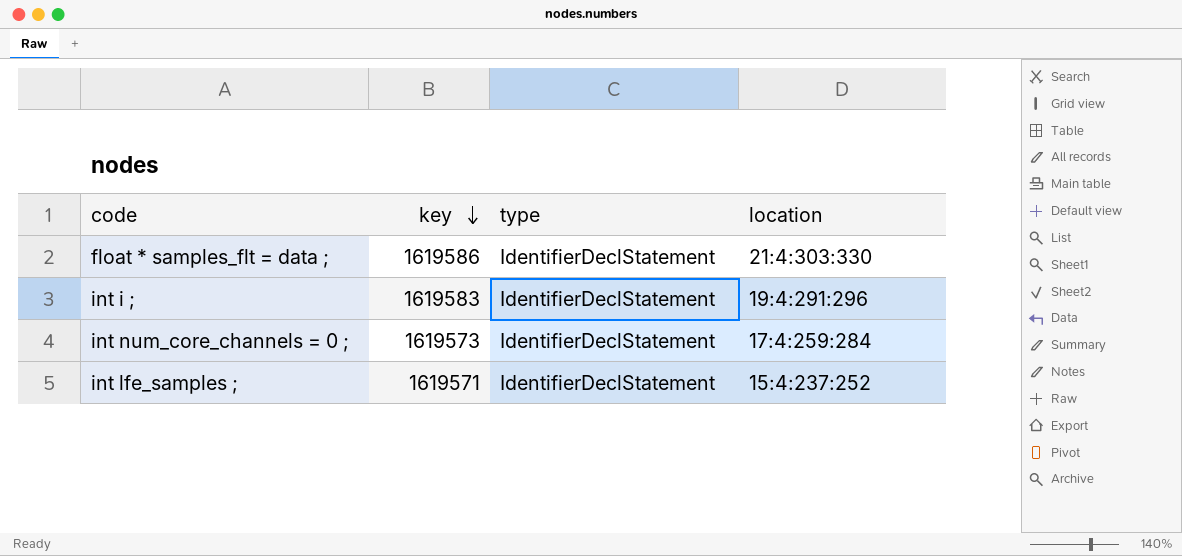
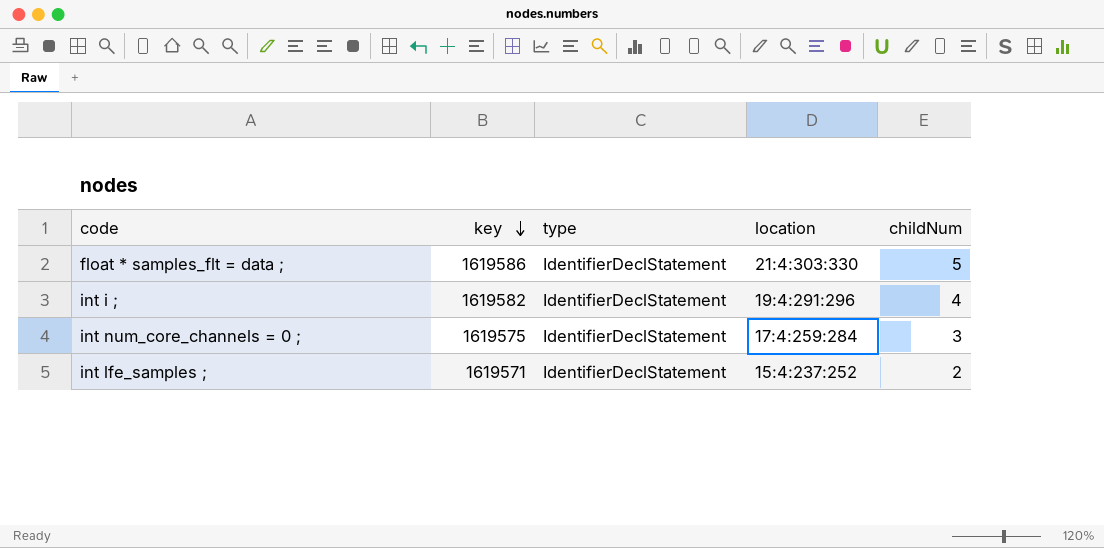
column childNum | position: none -> 5
int i ; | key: 1619583 -> 1619582
int num_core_channels = 0 ; | key: 1619573 -> 1619575

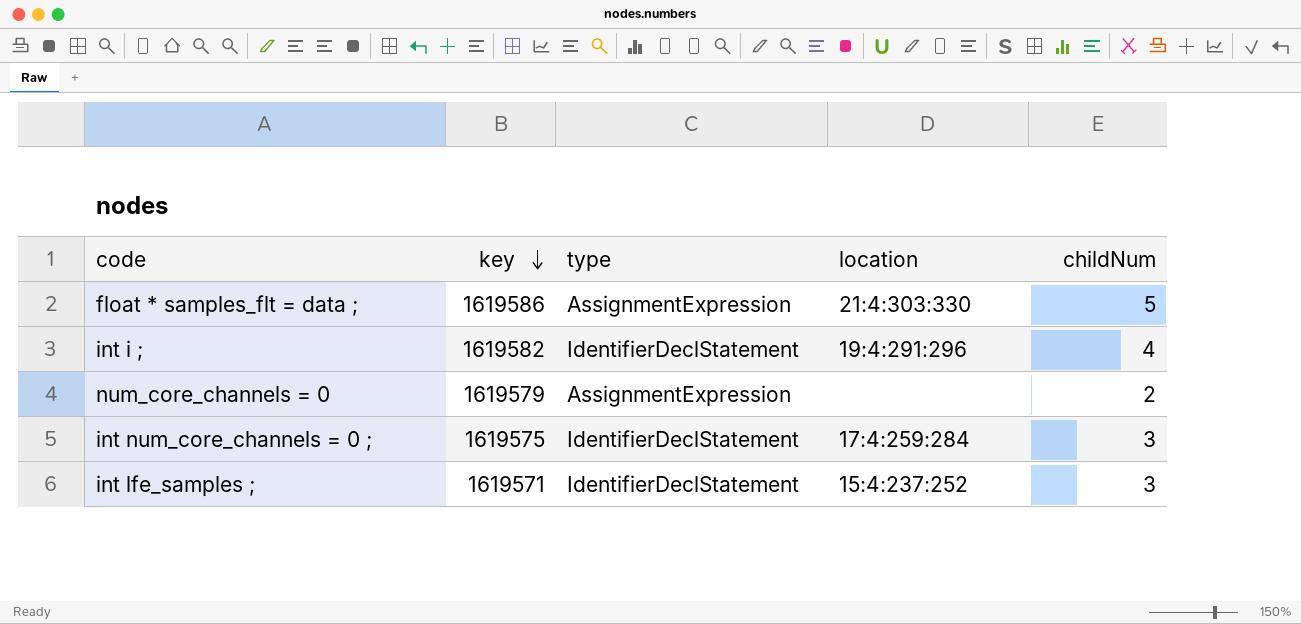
float * samples_flt = data ; | type: IdentifierDeclStatement -> AssignmentExpression
row num_core_channels = 0: none -> 1619579 | AssignmentExpression | none | 2
int lfe_samples ; | childNum: 2 -> 3

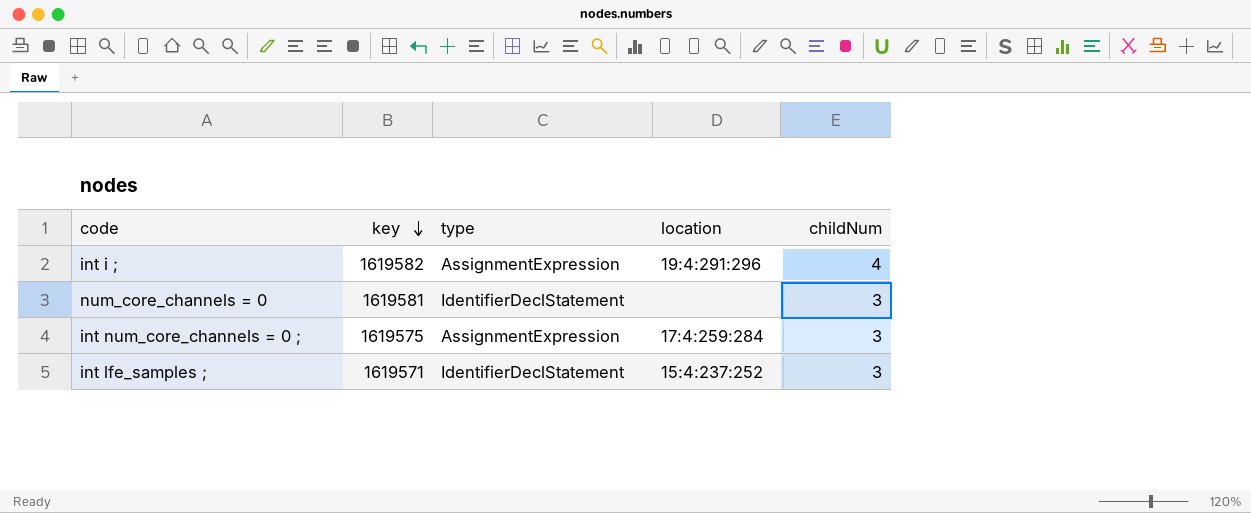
row float * samples_flt = data ;: 1619586 | AssignmentExpression | 21:4:303:330 | 5 -> none
int i ; | type: IdentifierDeclStatement -> AssignmentExpression
num_core_channels = 0 | key: 1619579 -> 1619581
num_core_channels = 0 | type: AssignmentExpression -> IdentifierDeclStatement
num_core_channels = 0 | childNum: 2 -> 3
int num_core_channels = 0 ; | type: IdentifierDeclStatement -> AssignmentExpression

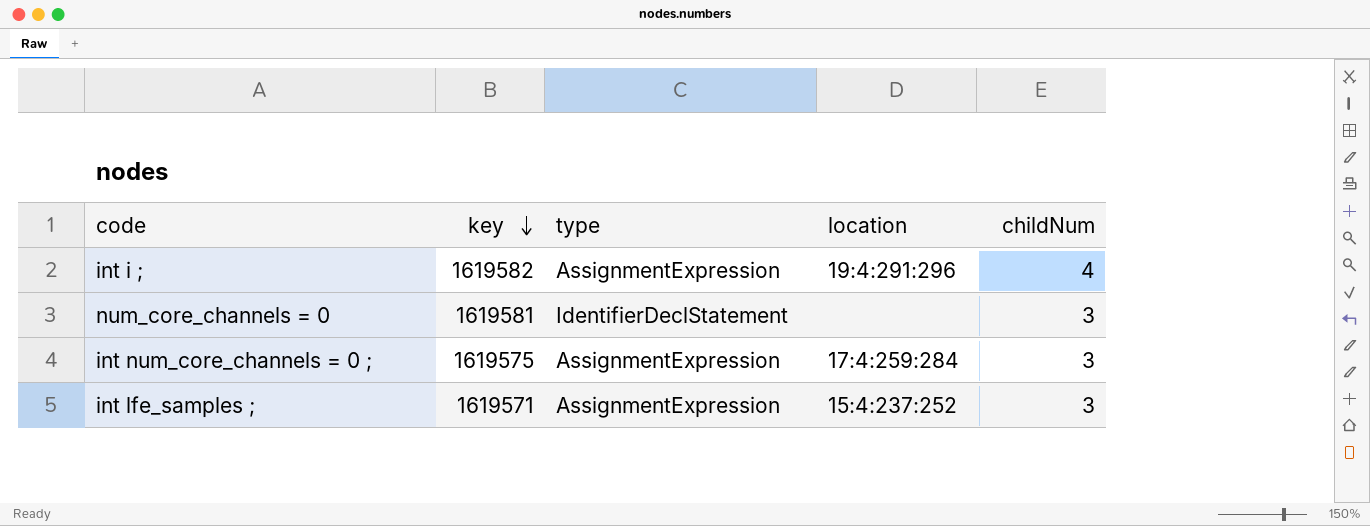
int lfe_samples ; | type: IdentifierDeclStatement -> AssignmentExpression

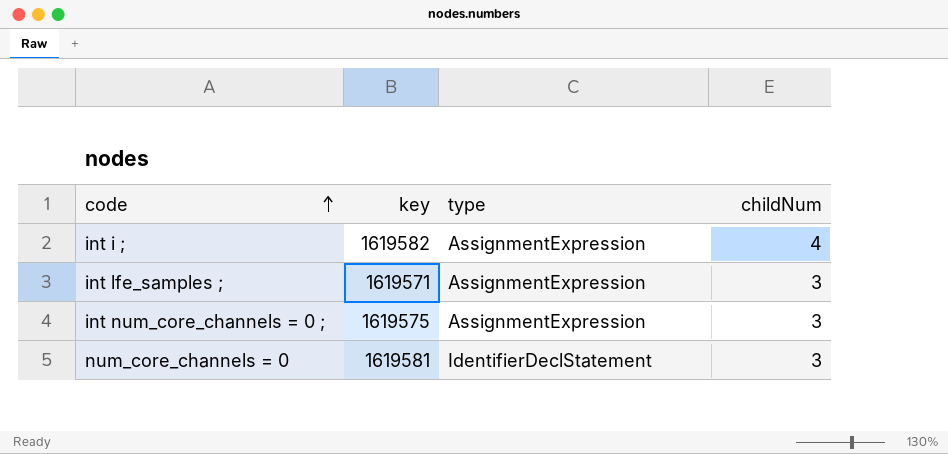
row order: key descending -> code ascending
column location | position: 4 -> none

